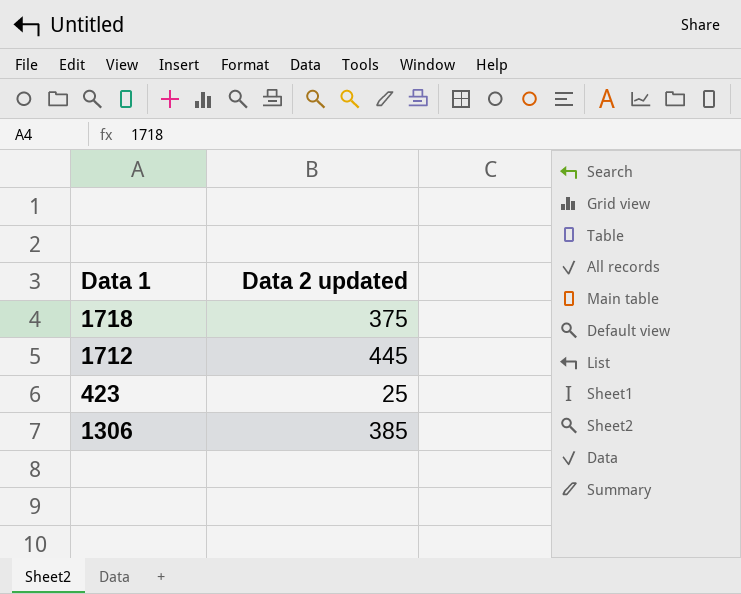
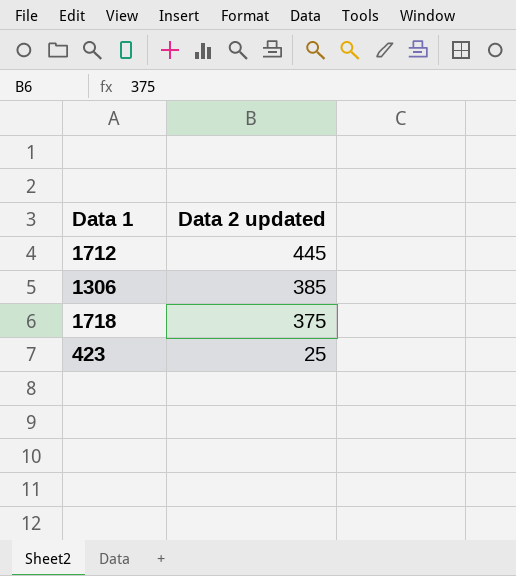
row order: none -> Data 2 updated descending

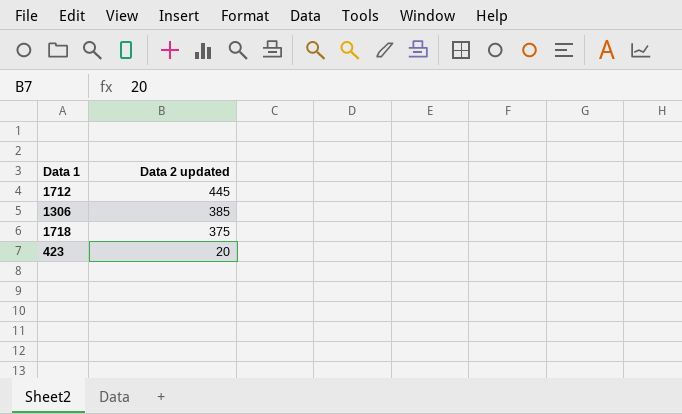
423 | Data 2 updated: 25 -> 20

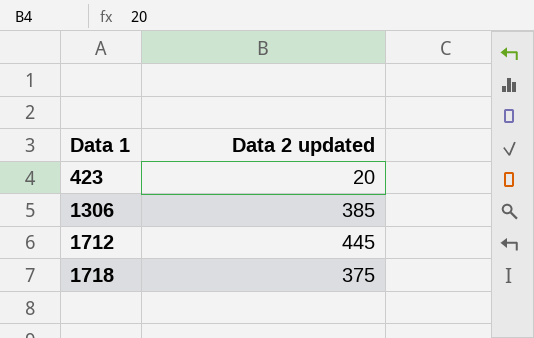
row order: Data 2 updated descending -> Data 1 ascending

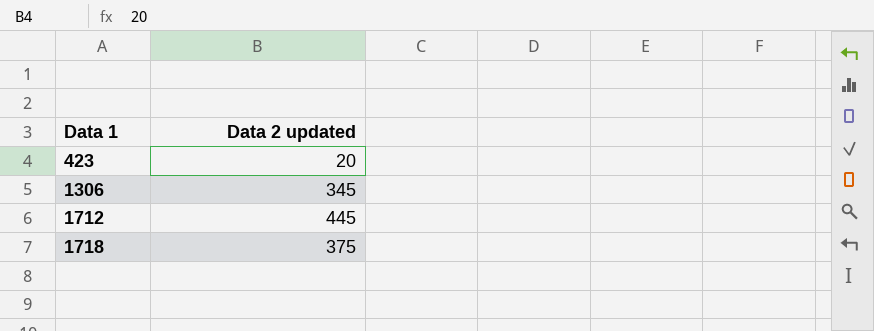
1306 | Data 2 updated: 385 -> 345

